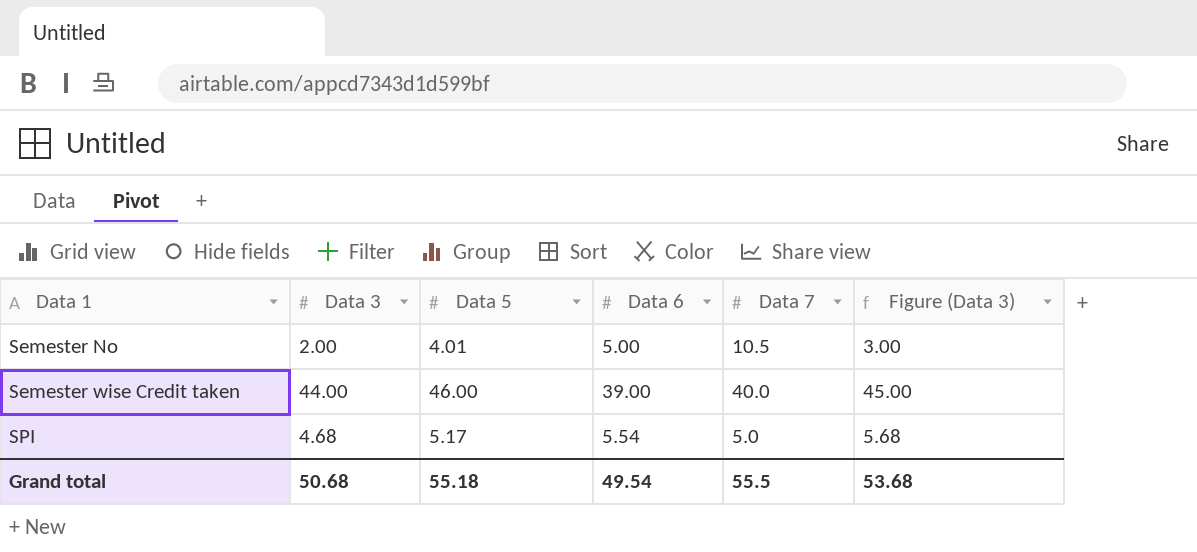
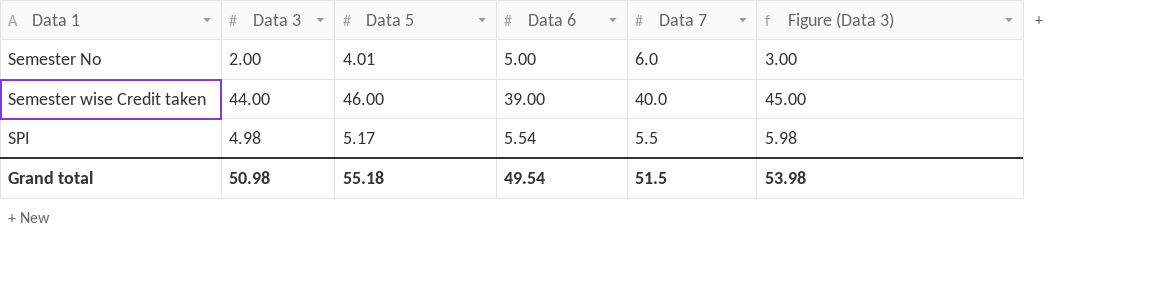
Semester No | Data 7: 10.5 -> 6.0
SPI | Data 3: 4.68 -> 4.98
SPI | Data 7: 5.0 -> 5.5
SPI | Figure (Data 3): 5.68 -> 5.98
Grand total | Data 3: 50.68 -> 50.98
Grand total | Data 7: 55.5 -> 51.5
Grand total | Figure (Data 3): 53.68 -> 53.98

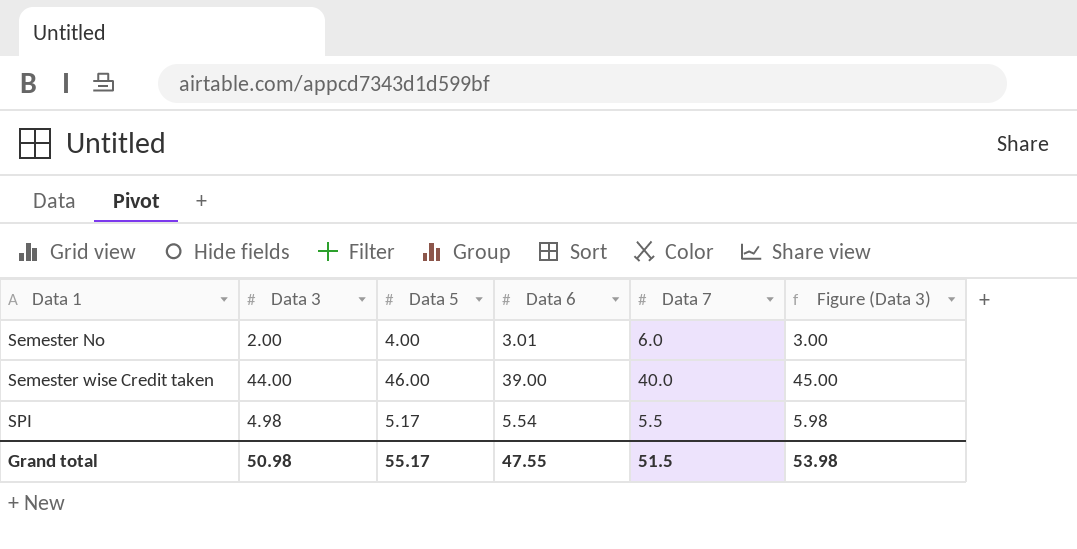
Semester No | Data 5: 4.01 -> 4.00
Semester No | Data 6: 5.00 -> 3.01
Grand total | Data 5: 55.18 -> 55.17
Grand total | Data 6: 49.54 -> 47.55

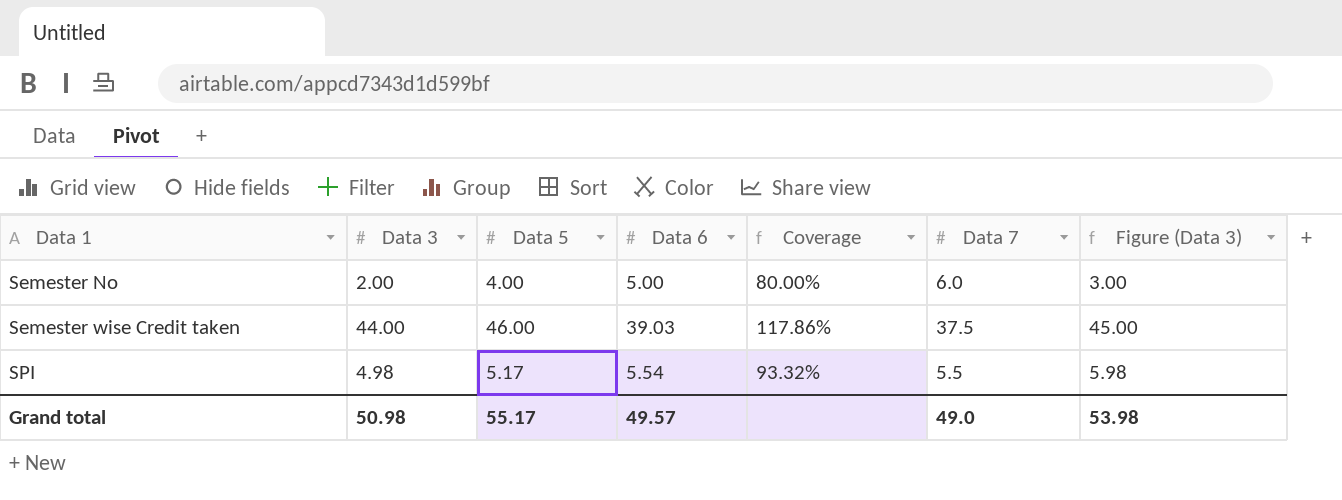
column Coverage | formula: none -> [Data 5] / [Data 6]
Semester No | Data 6: 3.01 -> 5.00
Semester wise Credit taken | Data 6: 39.00 -> 39.03
Semester wise Credit taken | Data 7: 40.0 -> 37.5
Grand total | Data 6: 47.55 -> 49.57
Grand total | Data 7: 51.5 -> 49.0

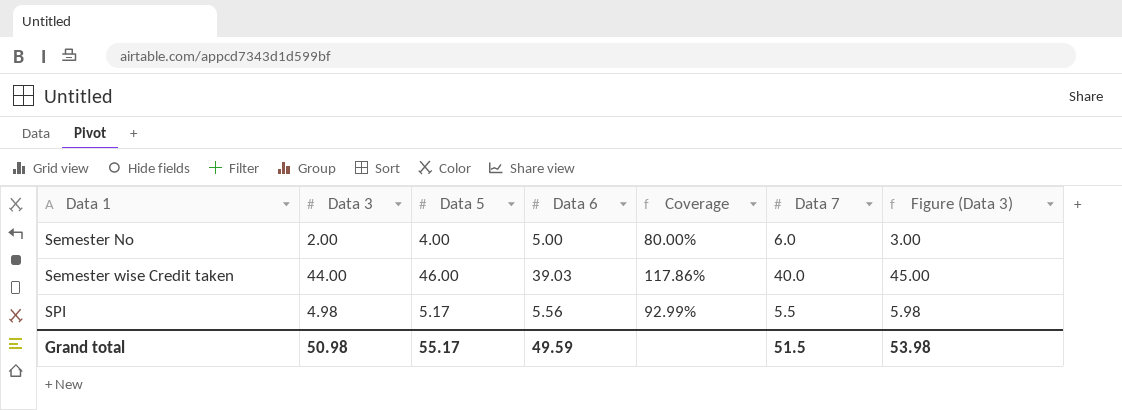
Semester wise Credit taken | Data 7: 37.5 -> 40.0
SPI | Data 6: 5.54 -> 5.56
SPI | Coverage: 93.32% -> 92.99%
Grand total | Data 6: 49.57 -> 49.59
Grand total | Data 7: 49.0 -> 51.5

